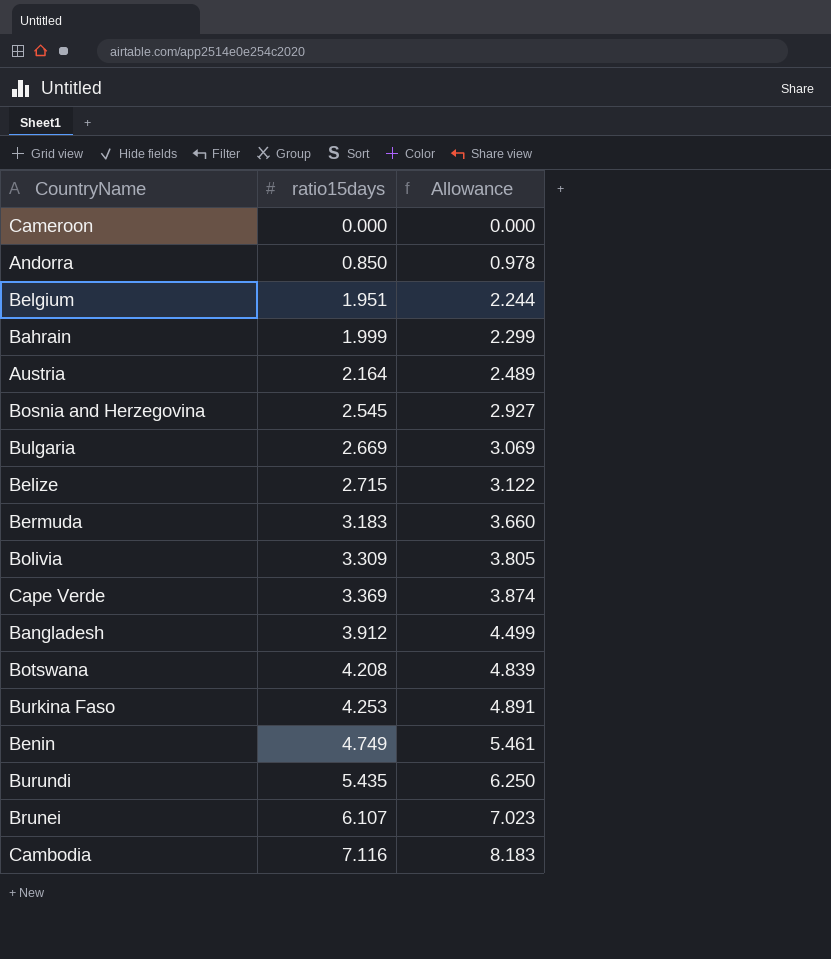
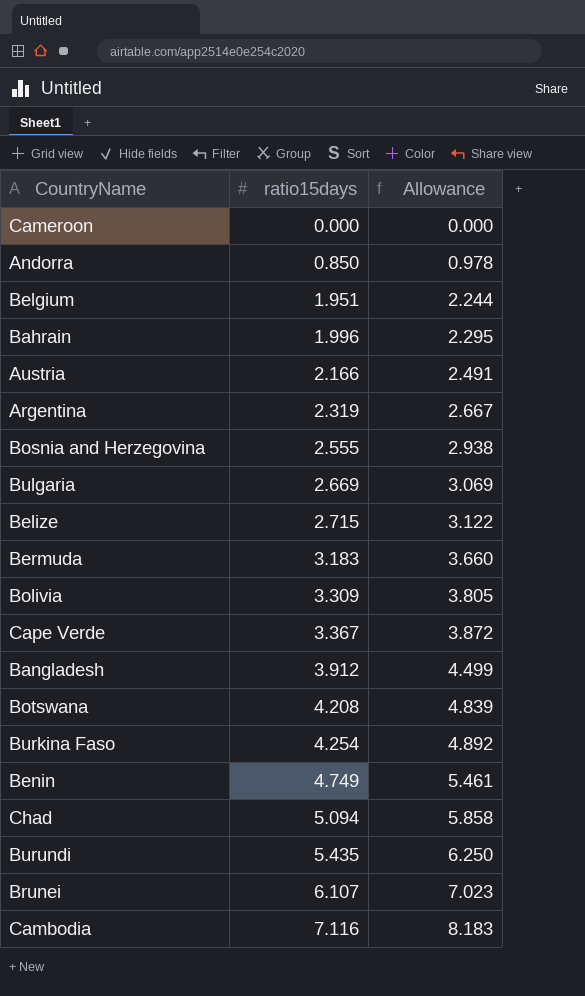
Bahrain | ratio15days: 1.999 -> 1.996
Bahrain | Allowance: 2.299 -> 2.295
Austria | ratio15days: 2.164 -> 2.166
Austria | Allowance: 2.489 -> 2.491
row Argentina: none -> 2.319 | 2.667
Bosnia and Herzegovina | ratio15days: 2.545 -> 2.555
Bosnia and Herzegovina | Allowance: 2.927 -> 2.938
Cape Verde | ratio15days: 3.369 -> 3.367
Cape Verde | Allowance: 3.874 -> 3.872
Burkina Faso | ratio15days: 4.253 -> 4.254
Burkina Faso | Allowance: 4.891 -> 4.892
row Chad: none -> 5.094 | 5.858

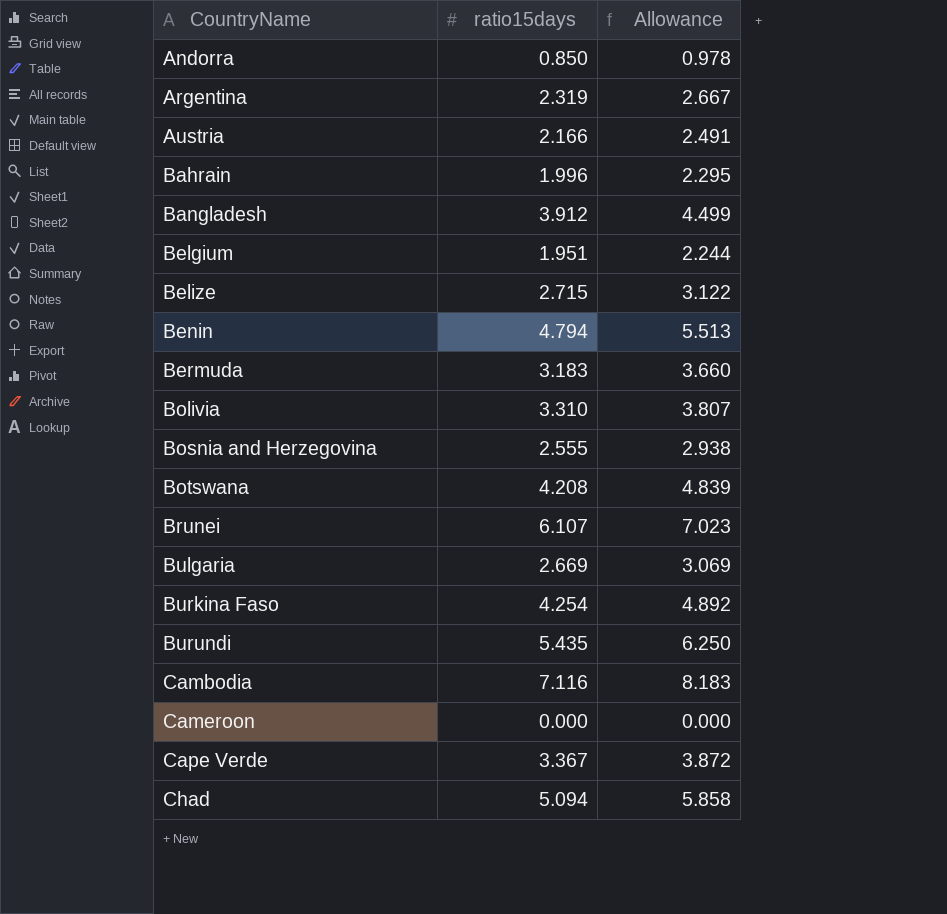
row order: ratio15days ascending -> CountryName ascending
Benin | ratio15days: 4.749 -> 4.794
Benin | Allowance: 5.461 -> 5.513
Bolivia | ratio15days: 3.309 -> 3.310
Bolivia | Allowance: 3.805 -> 3.807

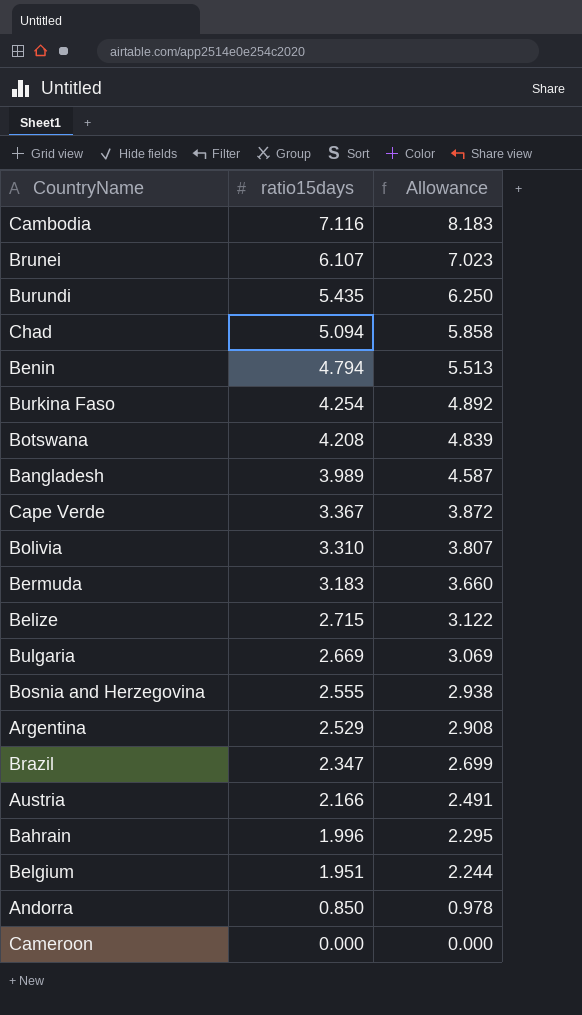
row order: CountryName ascending -> ratio15days descending
Bangladesh | ratio15days: 3.912 -> 3.989
Bangladesh | Allowance: 4.499 -> 4.587
Argentina | ratio15days: 2.319 -> 2.529
Argentina | Allowance: 2.667 -> 2.908
row Brazil: none -> 2.347 | 2.699

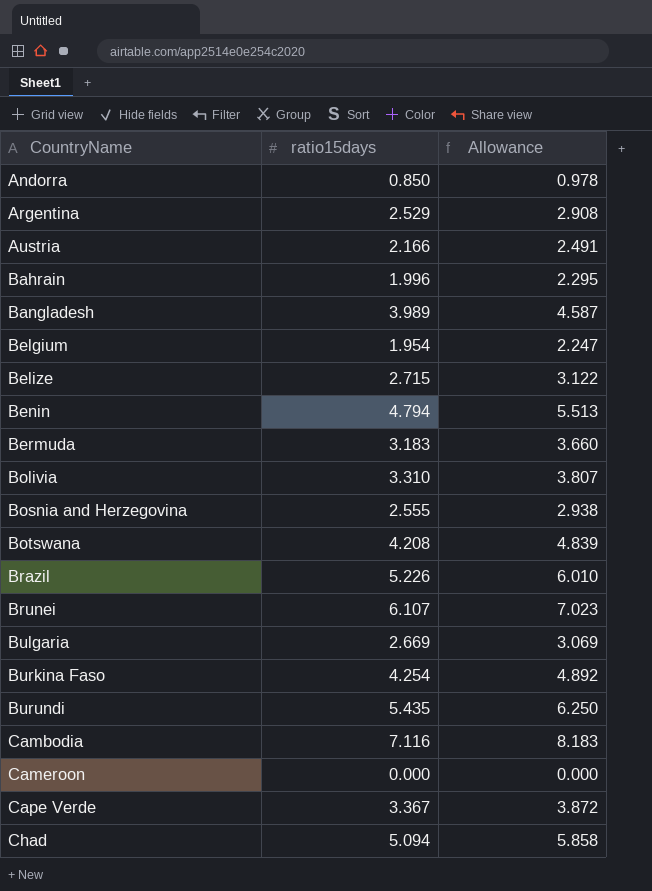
row order: ratio15days descending -> CountryName ascending
Belgium | ratio15days: 1.951 -> 1.954
Belgium | Allowance: 2.244 -> 2.247
Brazil | ratio15days: 2.347 -> 5.226
Brazil | Allowance: 2.699 -> 6.010

